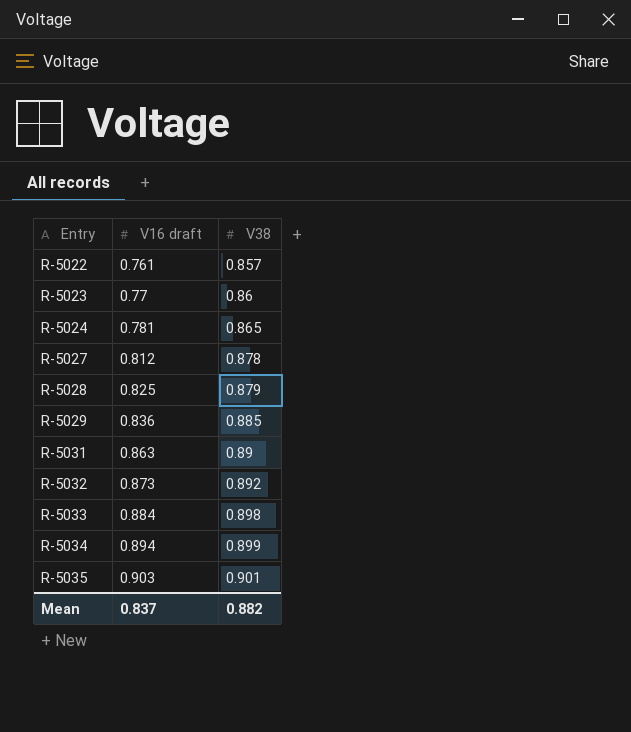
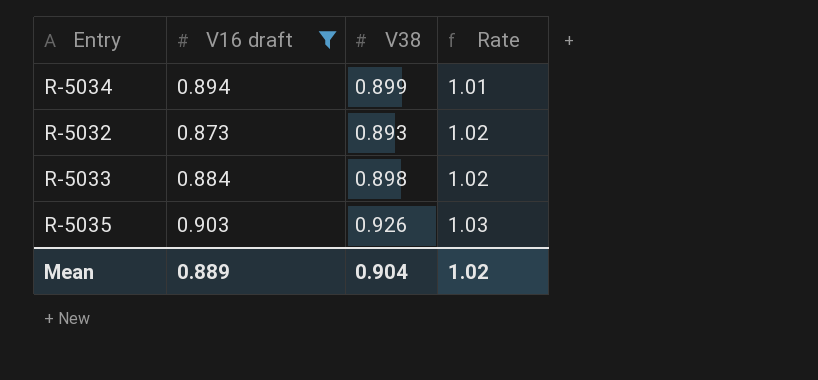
filter: none -> V16 draft >= 0.873
row order: Entry ascending -> Rate ascending
column Rate | formula: none -> [V38] / [V16 draft]
R-5032 | V38: 0.892 -> 0.893
R-5035 | V38: 0.901 -> 0.926
Mean | V16 draft: 0.837 -> 0.889
Mean | V38: 0.882 -> 0.904

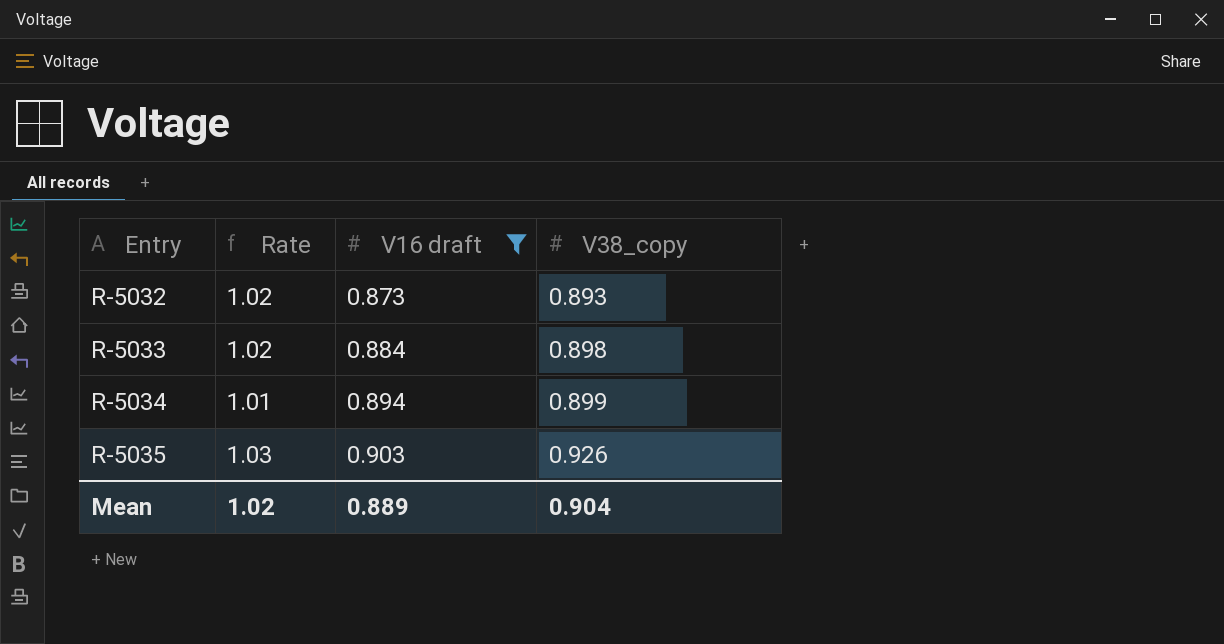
row order: Rate ascending -> Entry ascending
column Rate | position: 4 -> 2
column name: V38 -> V38_copy

